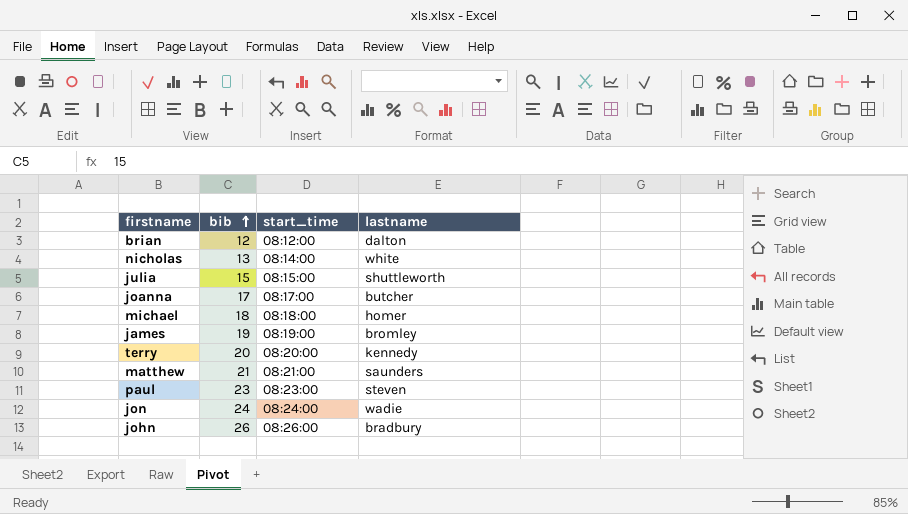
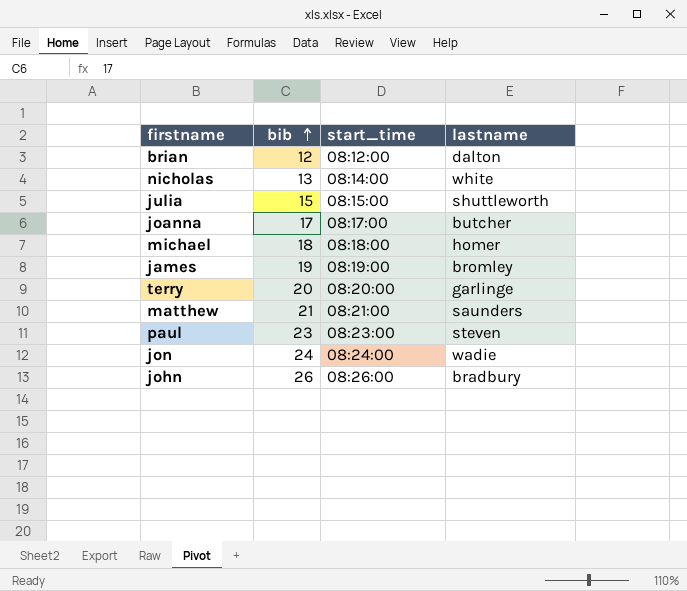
terry | lastname: kennedy -> garlinge

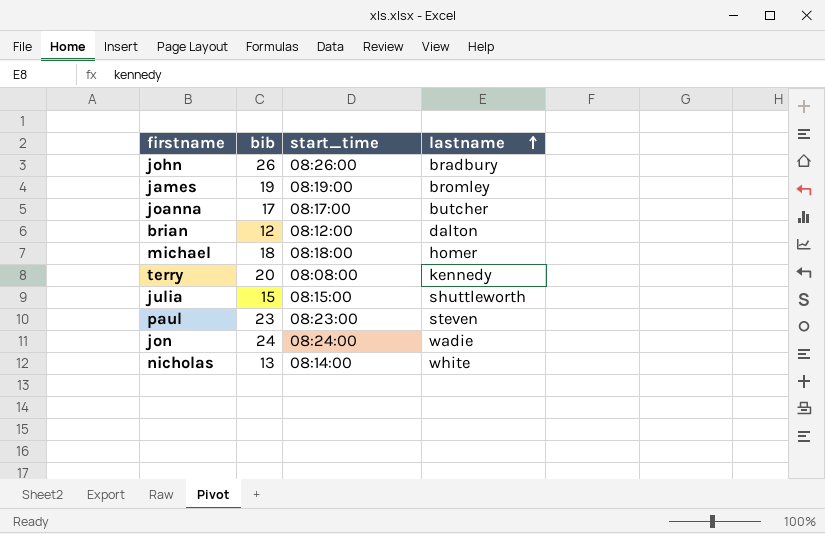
row order: bib ascending -> lastname ascending
row matthew: 21 | 08:21:00 | saunders -> none
terry | start_time: 08:20:00 -> 08:08:00
terry | lastname: garlinge -> kennedy

